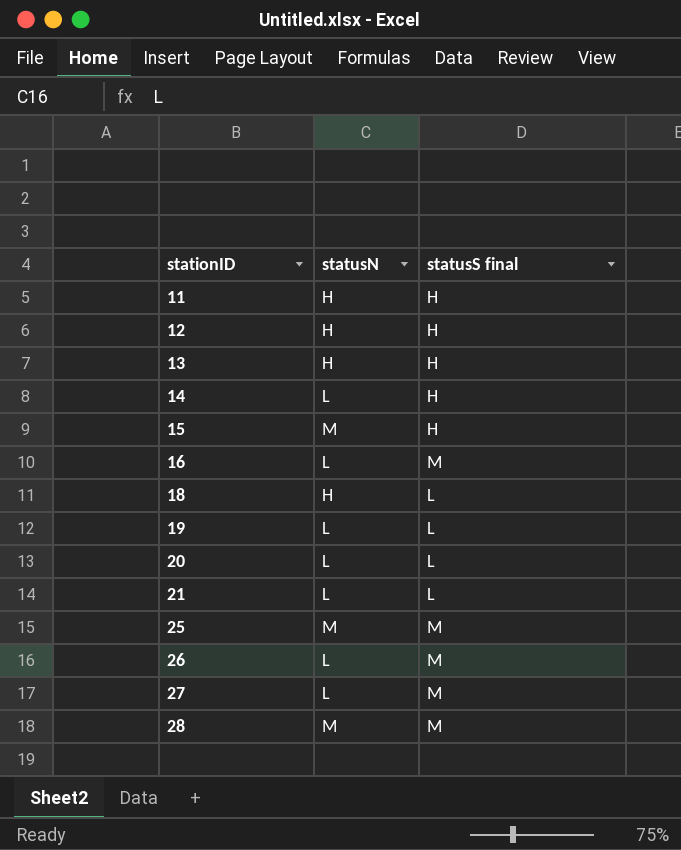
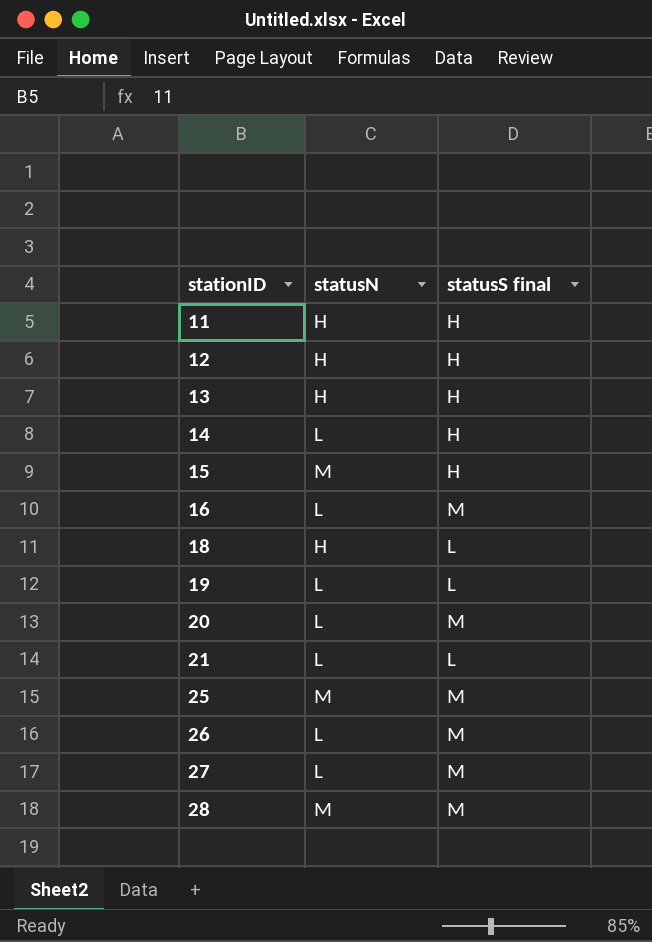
20 | statusS final: L -> M

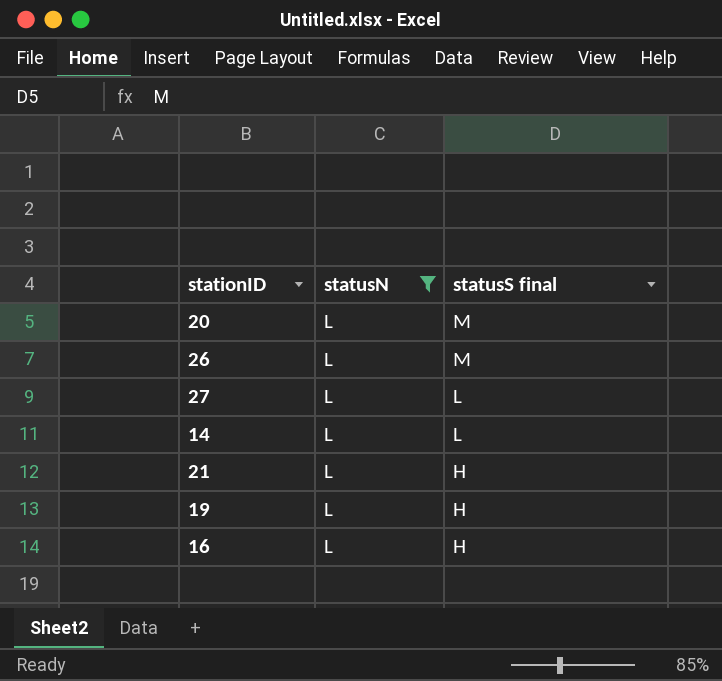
filter: none -> statusN = L
row order: stationID ascending -> statusS final descending
27 | statusS final: M -> L
14 | statusS final: H -> L
21 | statusS final: L -> H
19 | statusS final: L -> H
16 | statusS final: M -> H

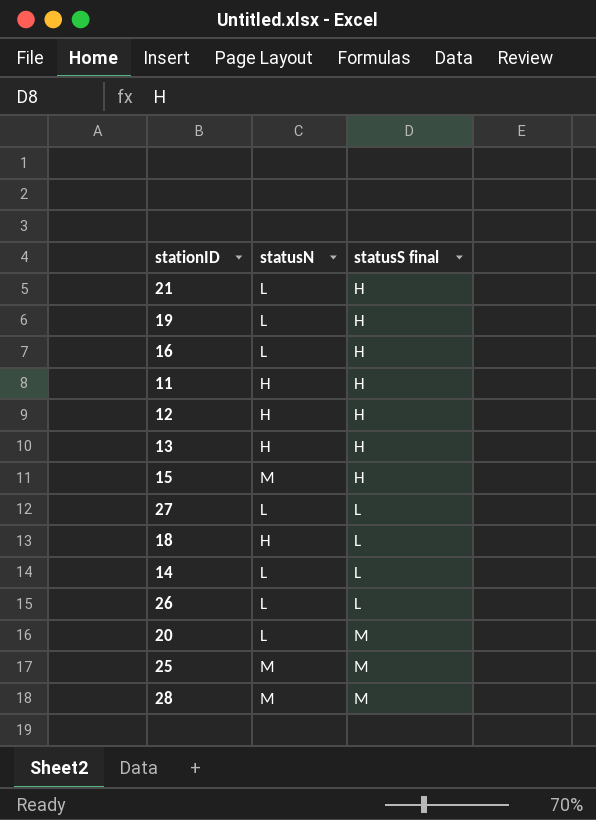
filter: statusN = L -> none
row order: statusS final descending -> statusS final ascending
26 | statusS final: M -> L

